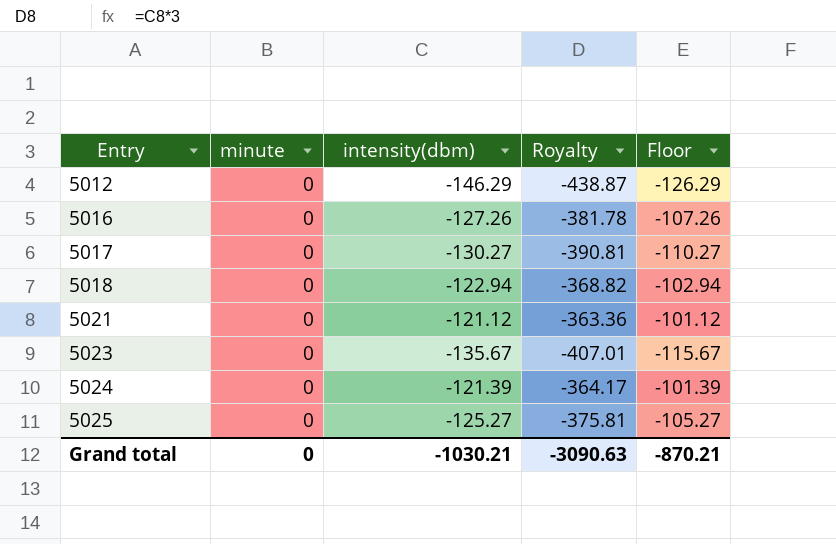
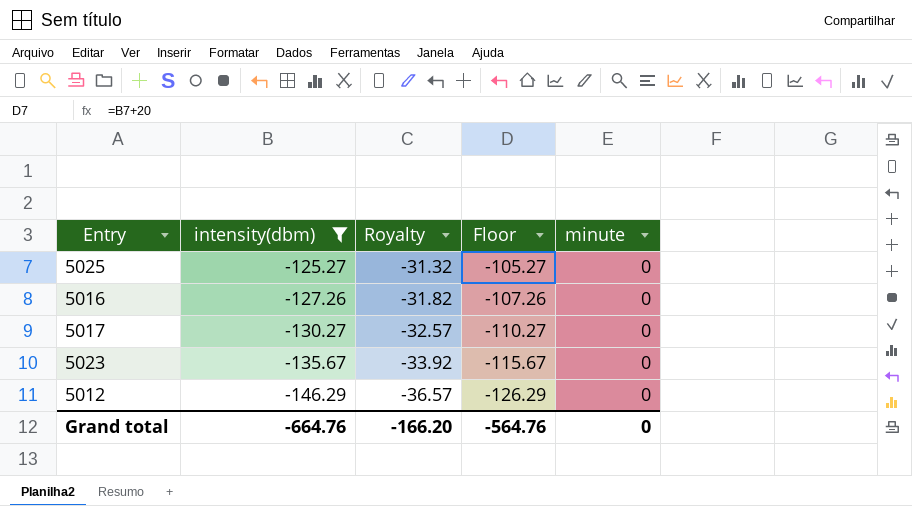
filter: none -> intensity(dbm) <= -125.27
row order: Entry ascending -> intensity(dbm) descending
column Royalty | formula: [intensity(dbm)] * 3 -> [intensity(dbm)] * 0.25
column minute | position: 2 -> 5
Grand total | intensity(dbm): -1030.21 -> -664.76
Grand total | Royalty: -3090.63 -> -166.20
Grand total | Floor: -870.21 -> -564.76

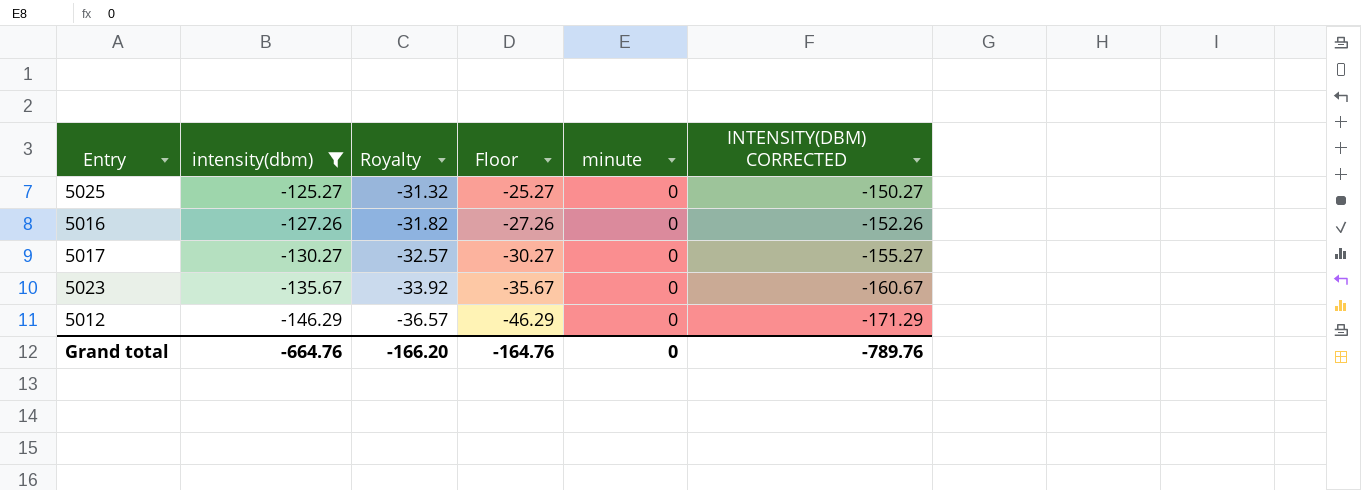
column Floor | formula: [intensity(dbm)] + 20 -> [intensity(dbm)] + 100
column INTENSITY(DBM) CORRECTED | formula: none -> [intensity(dbm)] - 25
Grand total | Floor: -564.76 -> -164.76

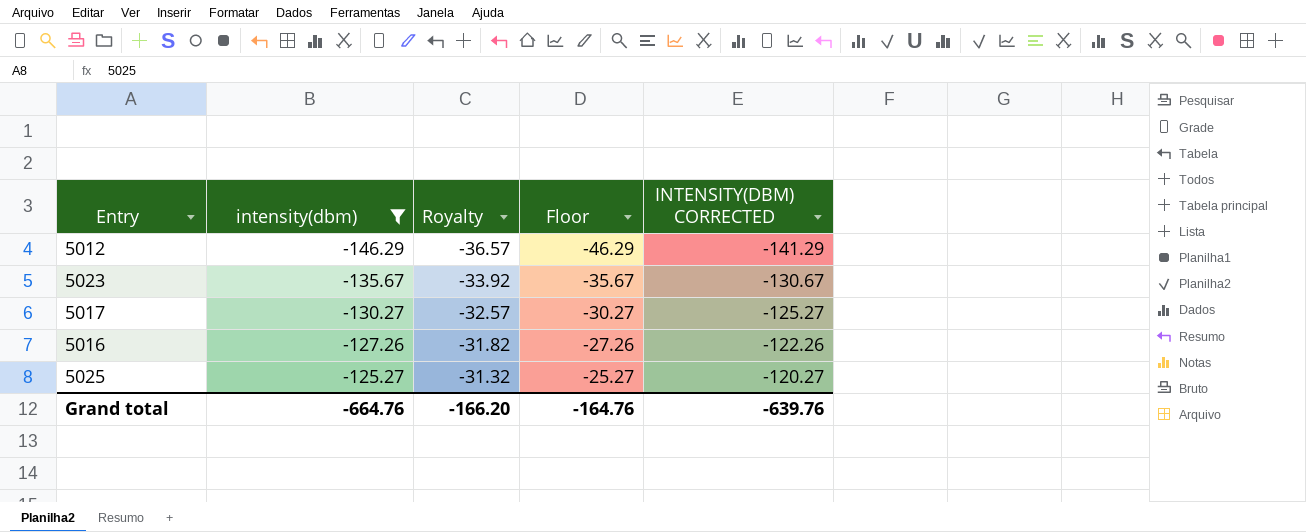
row order: intensity(dbm) descending -> intensity(dbm) ascending
column minute | position: 5 -> none
column INTENSITY(DBM) CORRECTED | formula: [intensity(dbm)] - 25 -> [intensity(dbm)] + 5
Grand total | INTENSITY(DBM) CORRECTED: -789.76 -> -639.76

